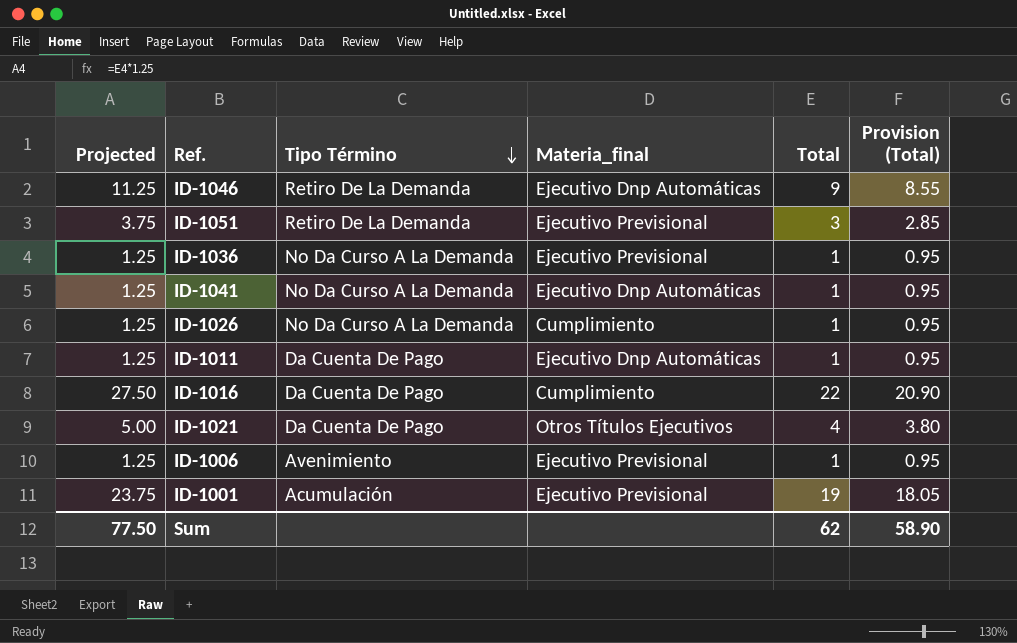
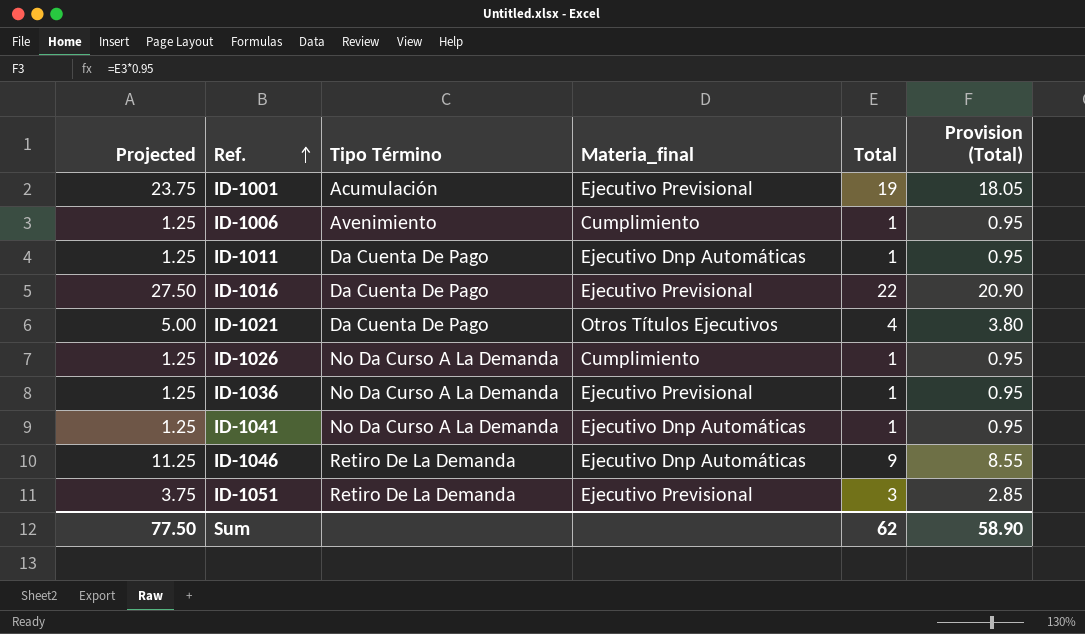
row order: Tipo Término descending -> Ref. ascending
ID-1006 | Materia_final: Ejecutivo Previsional -> Cumplimiento
ID-1016 | Materia_final: Cumplimiento -> Ejecutivo Previsional

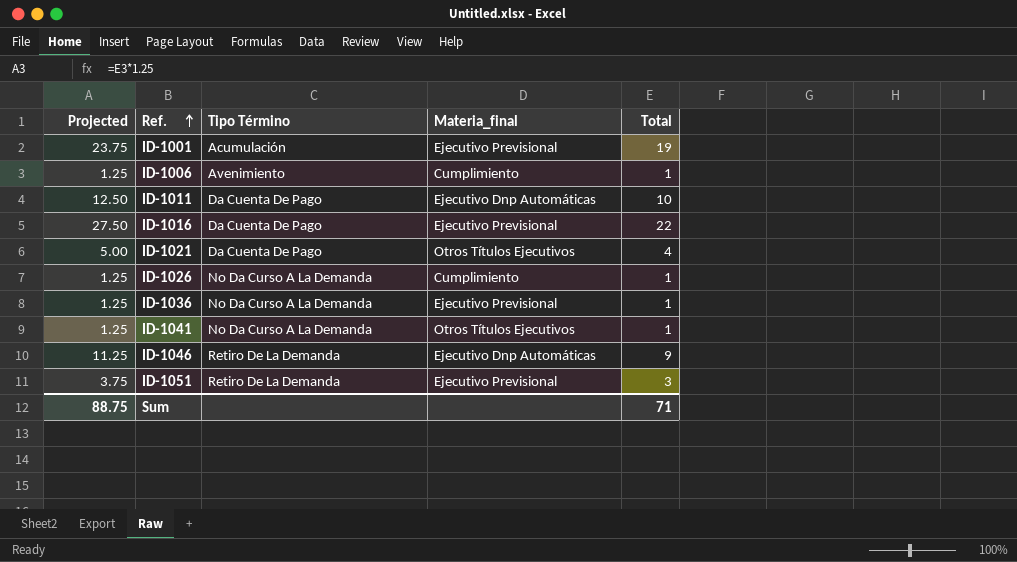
column Provision (Total) | formula: [Total] * 0.95 -> none
ID-1011 | Projected: 1.25 -> 12.50
ID-1011 | Total: 1 -> 10
ID-1041 | Materia_final: Ejecutivo Dnp Automáticas -> Otros Títulos Ejecutivos
Sum | Projected: 77.50 -> 88.75
Sum | Total: 62 -> 71

